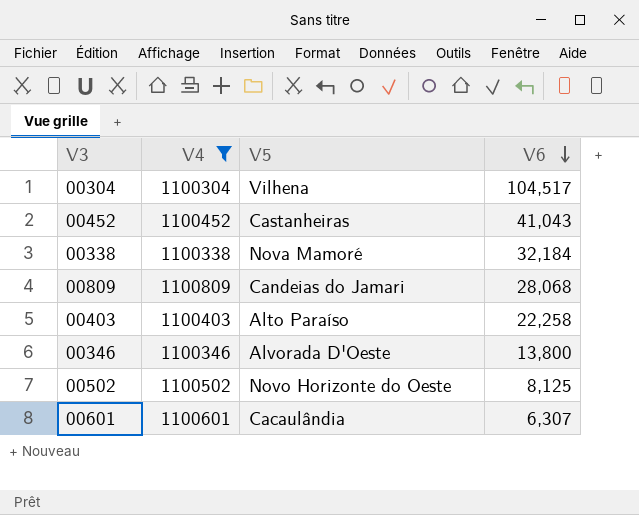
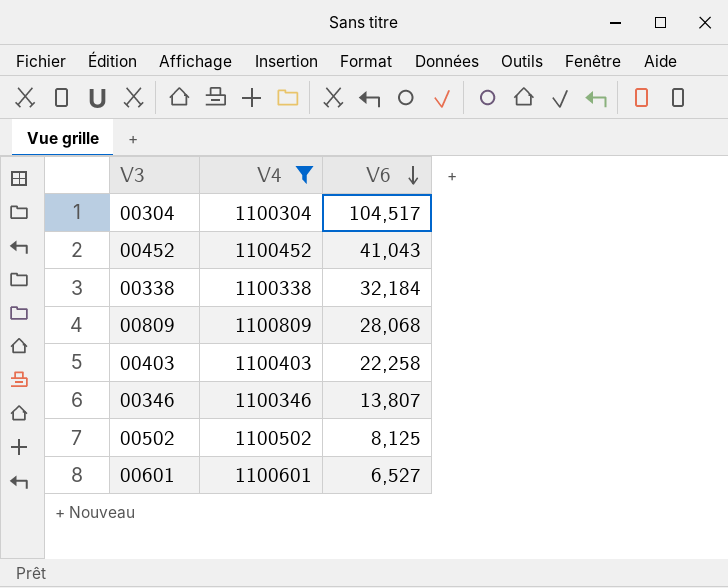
column V5 | position: 3 -> none
00346 | V6: 13,800 -> 13,807
00601 | V6: 6,307 -> 6,527

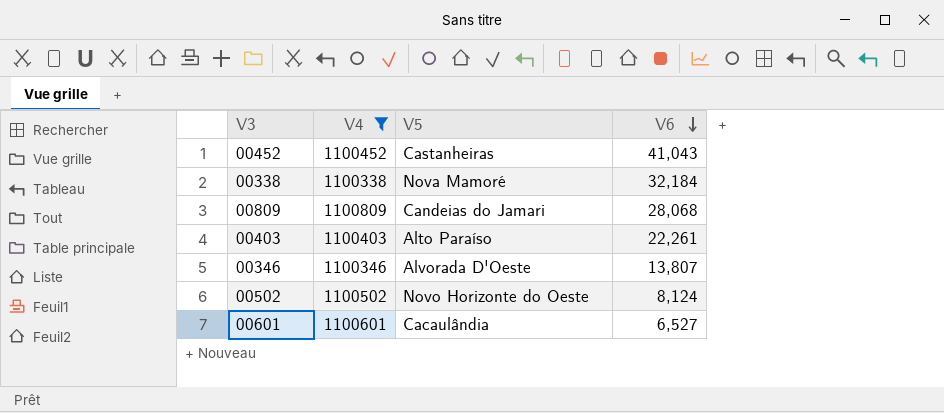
column V5 | position: none -> 3
row 00304: 1100304 | 104,517 -> none
00403 | V6: 22,258 -> 22,261
00502 | V6: 8,125 -> 8,124

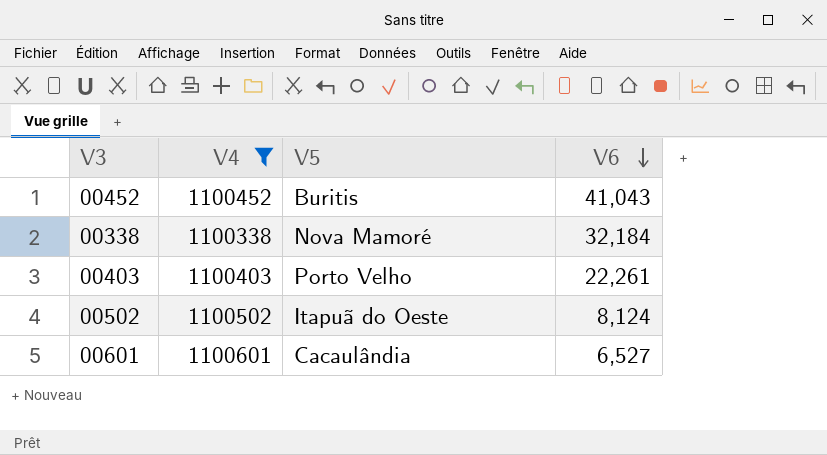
row 00809: 1100809 | Candeias do Jamari | 28,068 -> none
row 00346: 1100346 | Alvorada D'Oeste | 13,807 -> none
00452 | V5: Castanheiras -> Buritis
00403 | V5: Alto Paraíso -> Porto Velho
00502 | V5: Novo Horizonte do Oeste -> Itapuã do Oeste

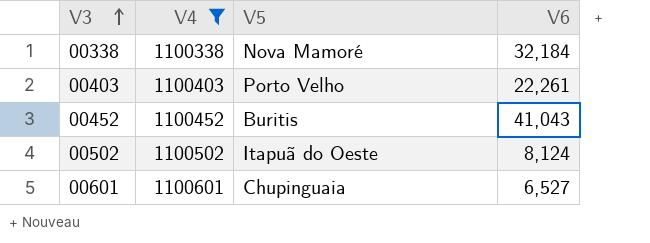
row order: V6 descending -> V3 ascending
00601 | V5: Cacaulândia -> Chupinguaia

